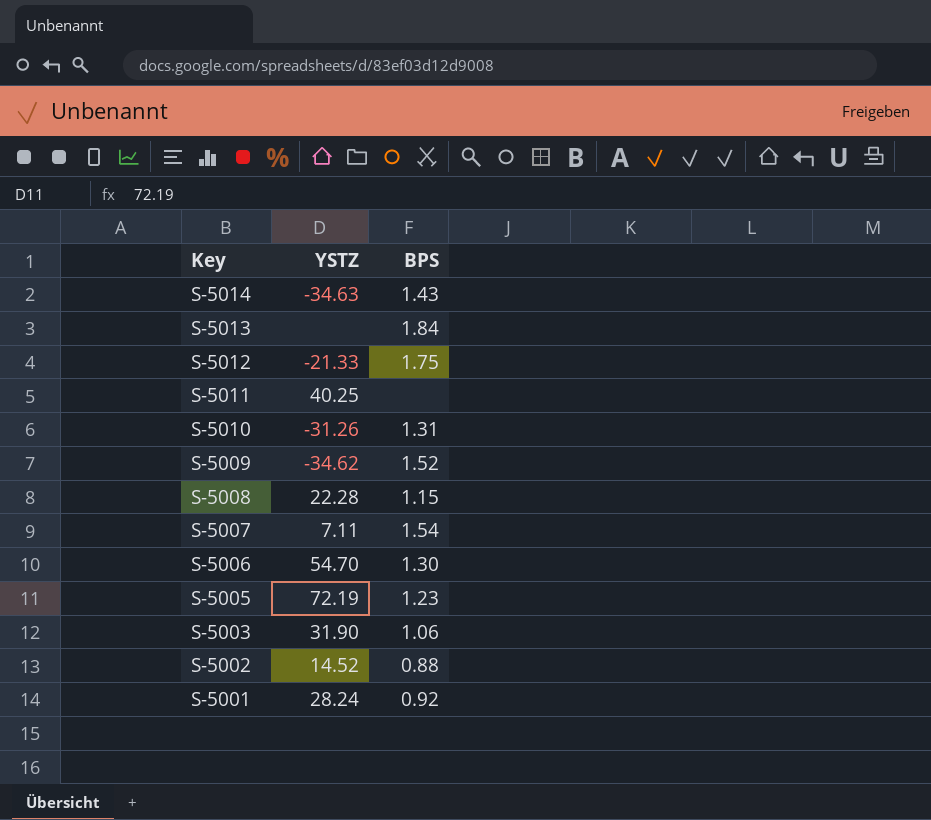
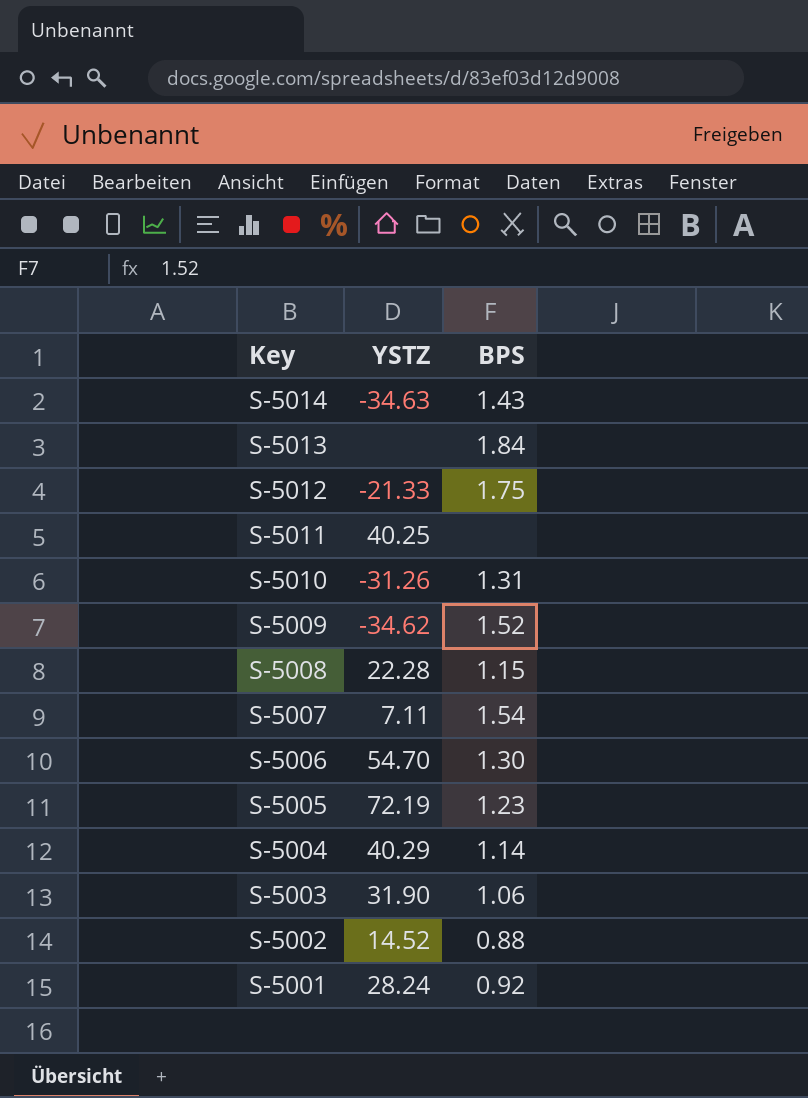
row S-5004: none -> 40.29 | 1.14

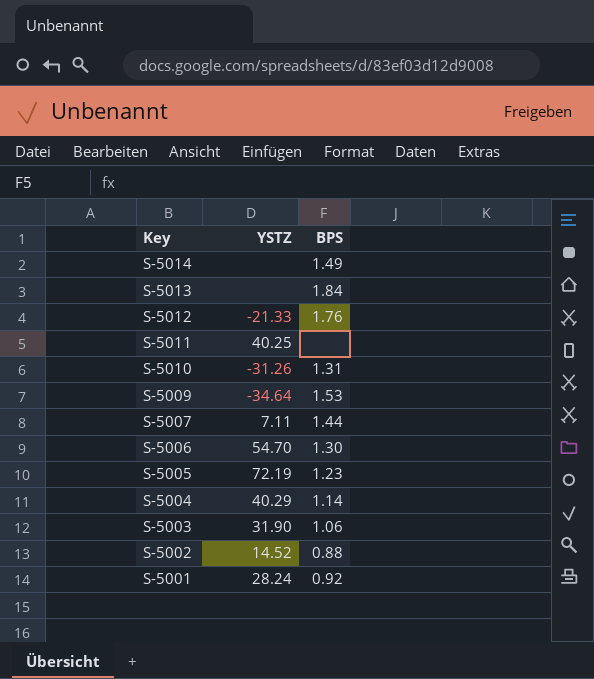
row S-5008: 22.28 | 1.15 -> none
S-5014 | YSTZ: -34.63 -> none
S-5014 | BPS: 1.43 -> 1.49
S-5012 | BPS: 1.75 -> 1.76
S-5009 | YSTZ: -34.62 -> -34.64
S-5009 | BPS: 1.52 -> 1.53
S-5007 | BPS: 1.54 -> 1.44

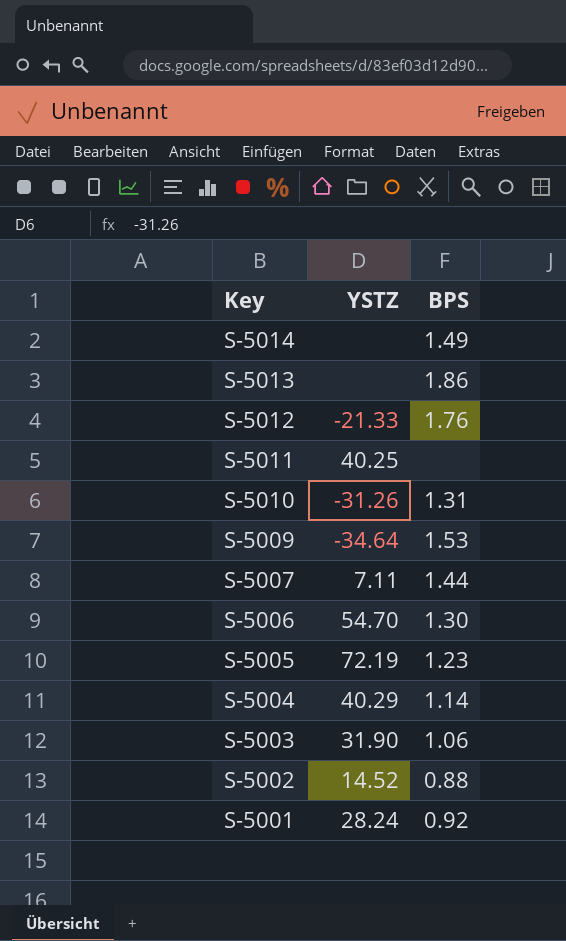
S-5013 | BPS: 1.84 -> 1.86

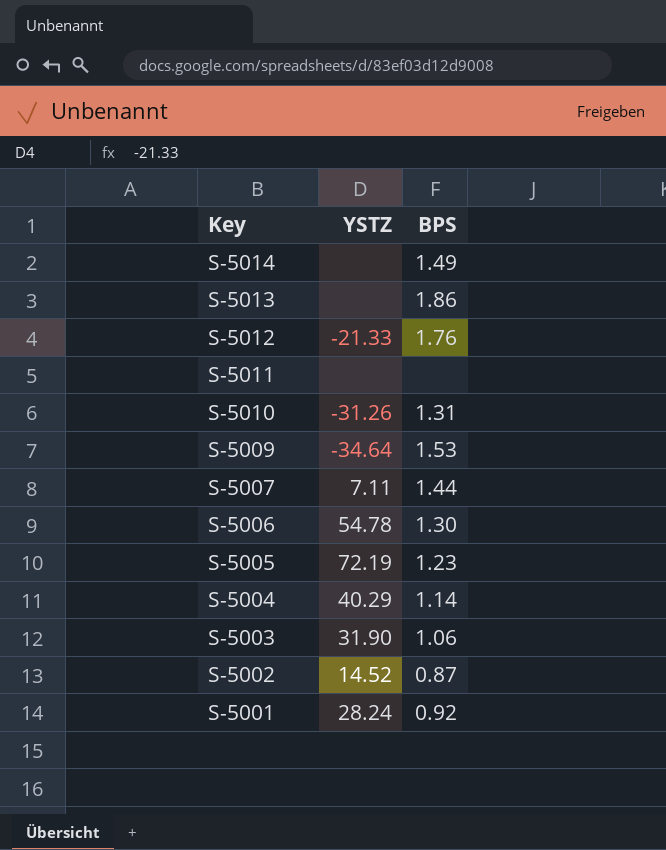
S-5011 | YSTZ: 40.25 -> none
S-5006 | YSTZ: 54.70 -> 54.78
S-5002 | BPS: 0.88 -> 0.87

